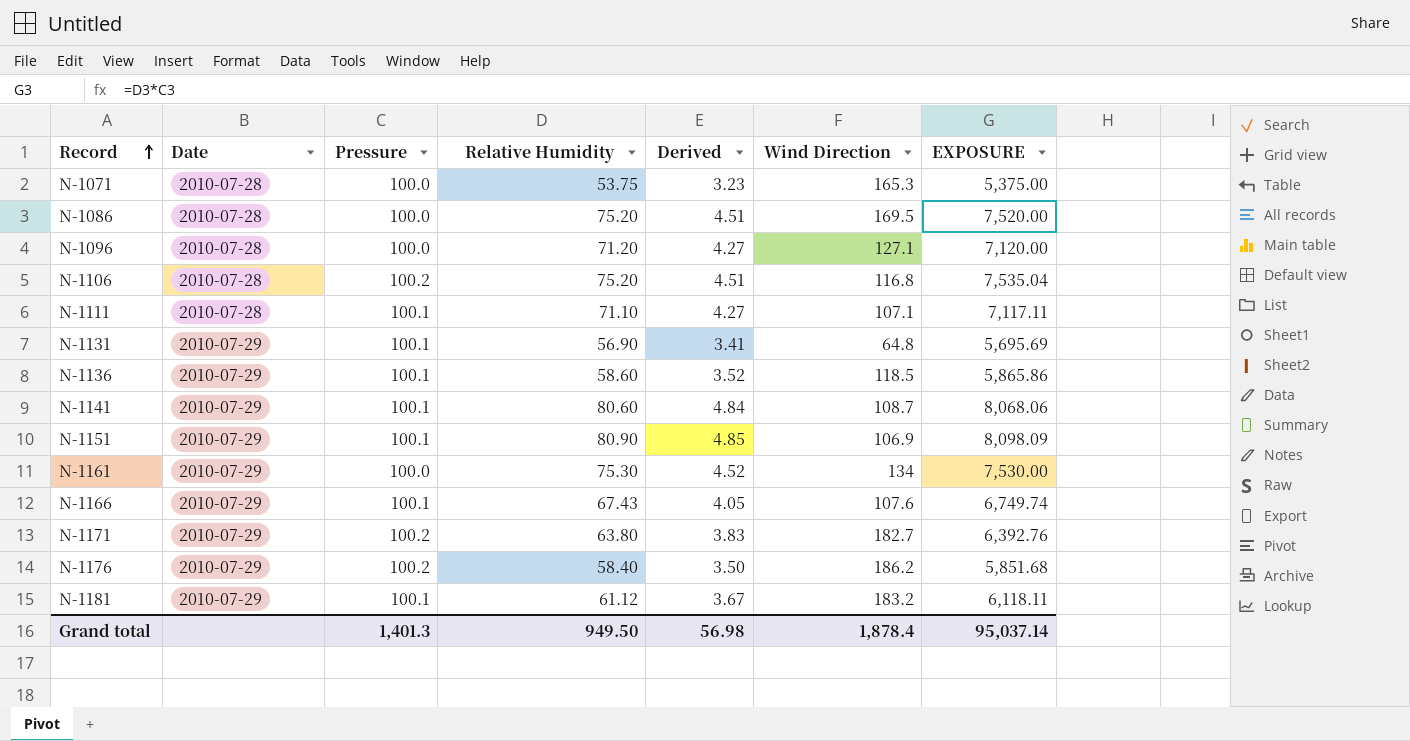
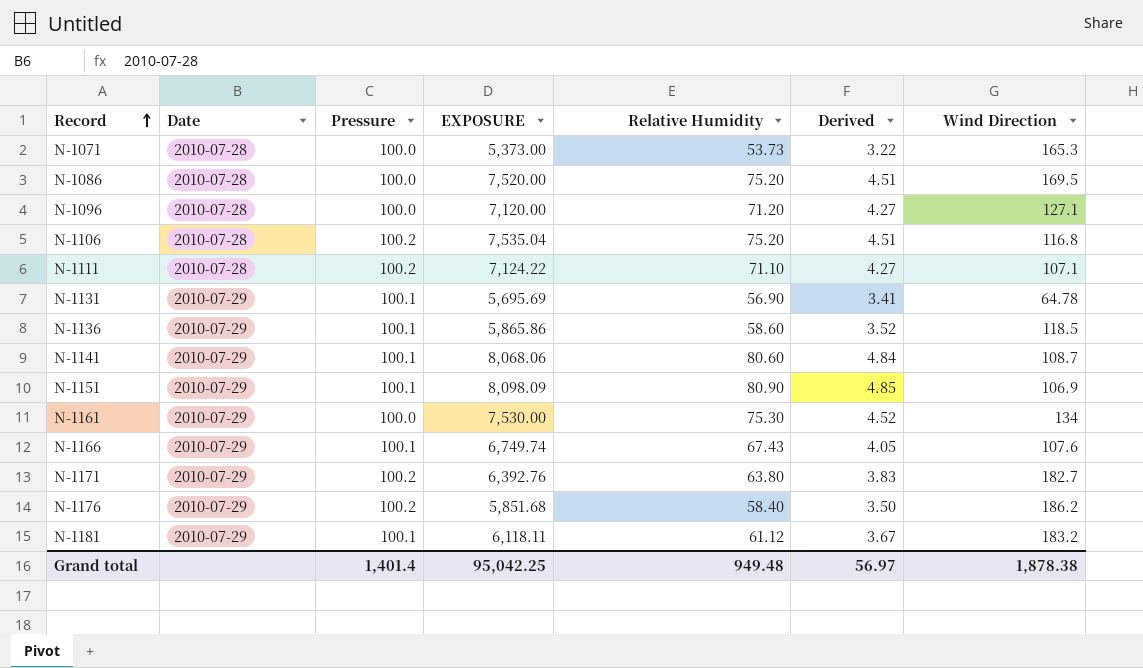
column EXPOSURE | position: 7 -> 4
N-1071 | EXPOSURE: 5,375.00 -> 5,373.00
N-1071 | Relative Humidity: 53.75 -> 53.73
N-1071 | Derived: 3.23 -> 3.22
N-1111 | Pressure: 100.1 -> 100.2
N-1111 | EXPOSURE: 7,117.11 -> 7,124.22
N-1131 | Wind Direction: 64.8 -> 64.78
Grand total | Pressure: 1,401.3 -> 1,401.4
Grand total | EXPOSURE: 95,037.14 -> 95,042.25
Grand total | Relative Humidity: 949.50 -> 949.48
Grand total | Derived: 56.98 -> 56.97
Grand total | Wind Direction: 1,878.4 -> 1,878.38

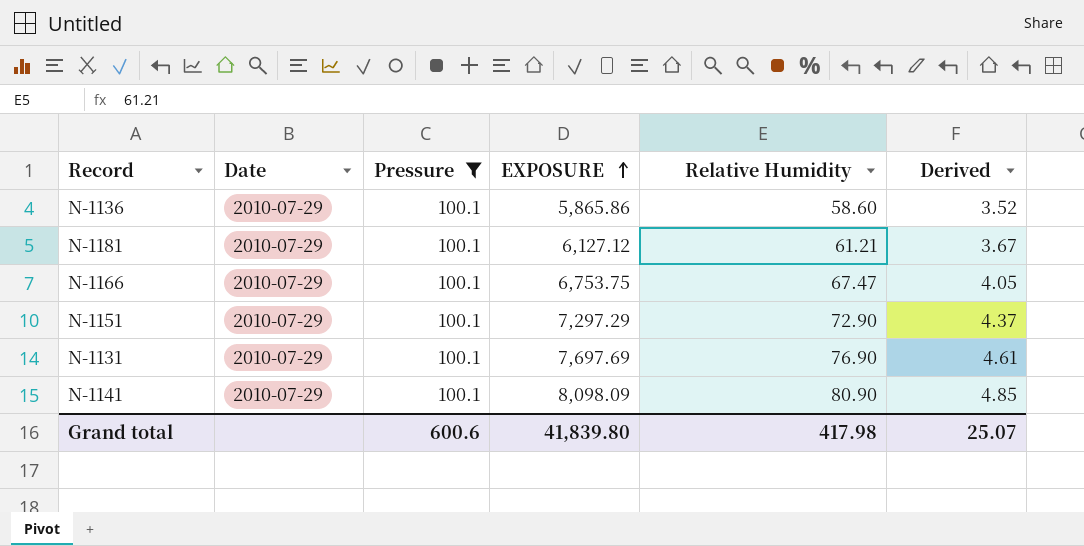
filter: none -> Pressure = 100.1
row order: Record ascending -> EXPOSURE ascending
column Wind Direction | position: 7 -> none
N-1181 | EXPOSURE: 6,118.11 -> 6,127.12
N-1181 | Relative Humidity: 61.12 -> 61.21
N-1166 | EXPOSURE: 6,749.74 -> 6,753.75
N-1166 | Relative Humidity: 67.43 -> 67.47
N-1151 | EXPOSURE: 8,098.09 -> 7,297.29
N-1151 | Relative Humidity: 80.90 -> 72.90
N-1151 | Derived: 4.85 -> 4.37
N-1131 | EXPOSURE: 5,695.69 -> 7,697.69
N-1131 | Relative Humidity: 56.90 -> 76.90
N-1131 | Derived: 3.41 -> 4.61
N-1141 | EXPOSURE: 8,068.06 -> 8,098.09
N-1141 | Relative Humidity: 80.60 -> 80.90
N-1141 | Derived: 4.84 -> 4.85
Grand total | Pressure: 1,401.4 -> 600.6
Grand total | EXPOSURE: 95,042.25 -> 41,839.80
Grand total | Relative Humidity: 949.48 -> 417.98
Grand total | Derived: 56.97 -> 25.07

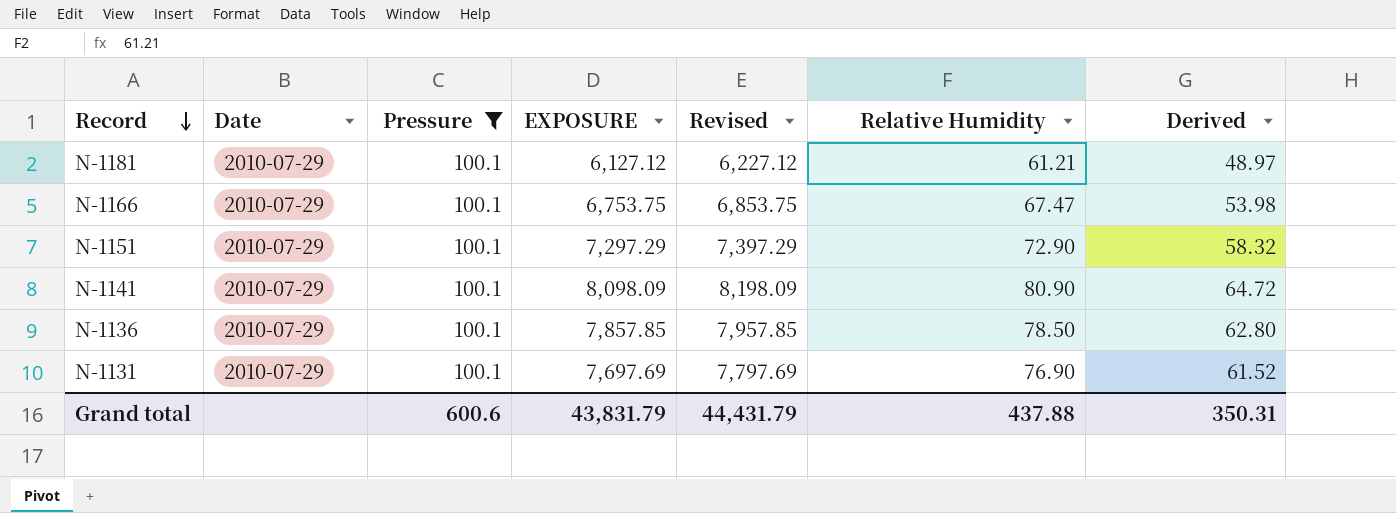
row order: EXPOSURE ascending -> Record descending
column Revised | formula: none -> [EXPOSURE] + 100
column Derived | formula: [Relative Humidity] * 0.06 -> [Relative Humidity] * 0.8
N-1136 | EXPOSURE: 5,865.86 -> 7,857.85
N-1136 | Relative Humidity: 58.60 -> 78.50
Grand total | EXPOSURE: 41,839.80 -> 43,831.79
Grand total | Relative Humidity: 417.98 -> 437.88
Grand total | Derived: 25.07 -> 350.31

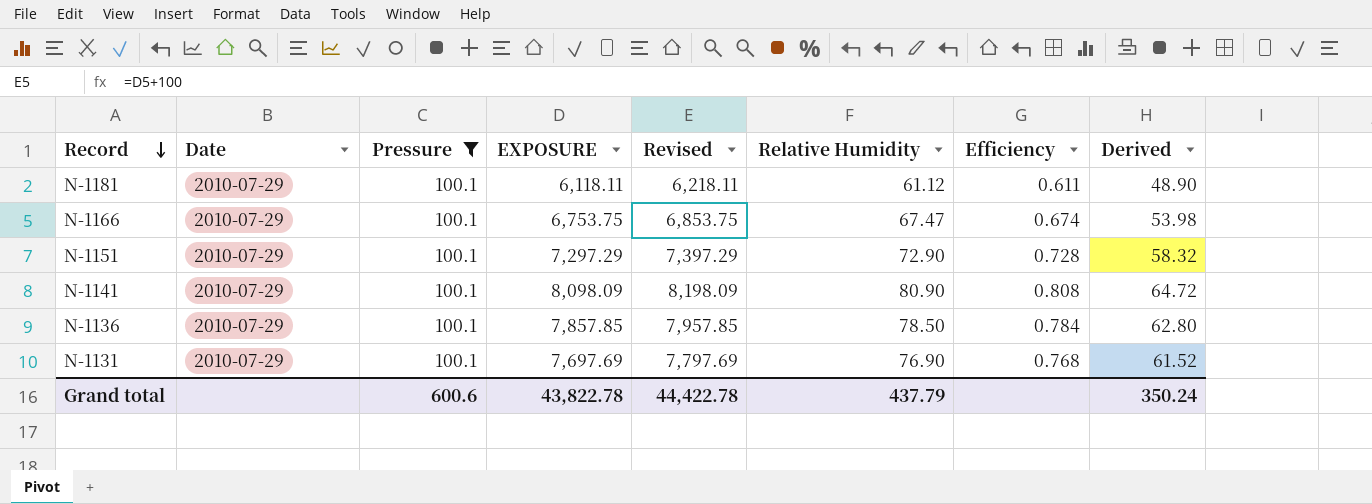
column Efficiency | formula: none -> [Relative Humidity] / [Pressure]
N-1181 | EXPOSURE: 6,127.12 -> 6,118.11
N-1181 | Revised: 6,227.12 -> 6,218.11
N-1181 | Relative Humidity: 61.21 -> 61.12
N-1181 | Derived: 48.97 -> 48.90
Grand total | EXPOSURE: 43,831.79 -> 43,822.78
Grand total | Revised: 44,431.79 -> 44,422.78
Grand total | Relative Humidity: 437.88 -> 437.79
Grand total | Derived: 350.31 -> 350.24

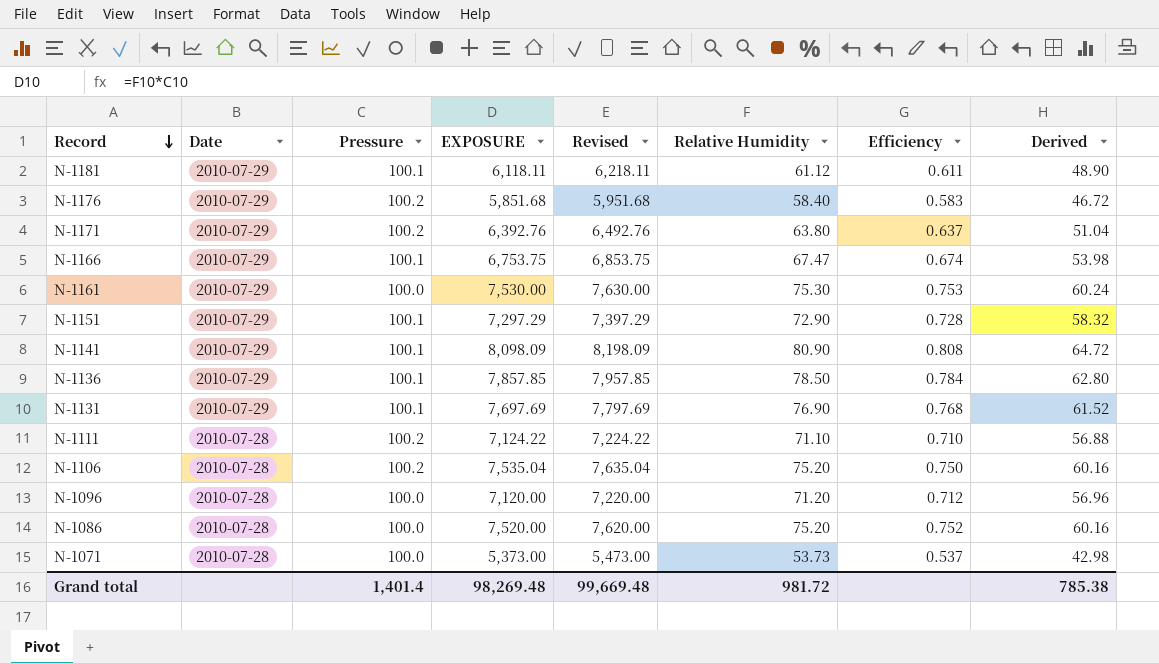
filter: Pressure = 100.1 -> none
Grand total | Pressure: 600.6 -> 1,401.4
Grand total | EXPOSURE: 43,822.78 -> 98,269.48
Grand total | Revised: 44,422.78 -> 99,669.48
Grand total | Relative Humidity: 437.79 -> 981.72
Grand total | Derived: 350.24 -> 785.38

